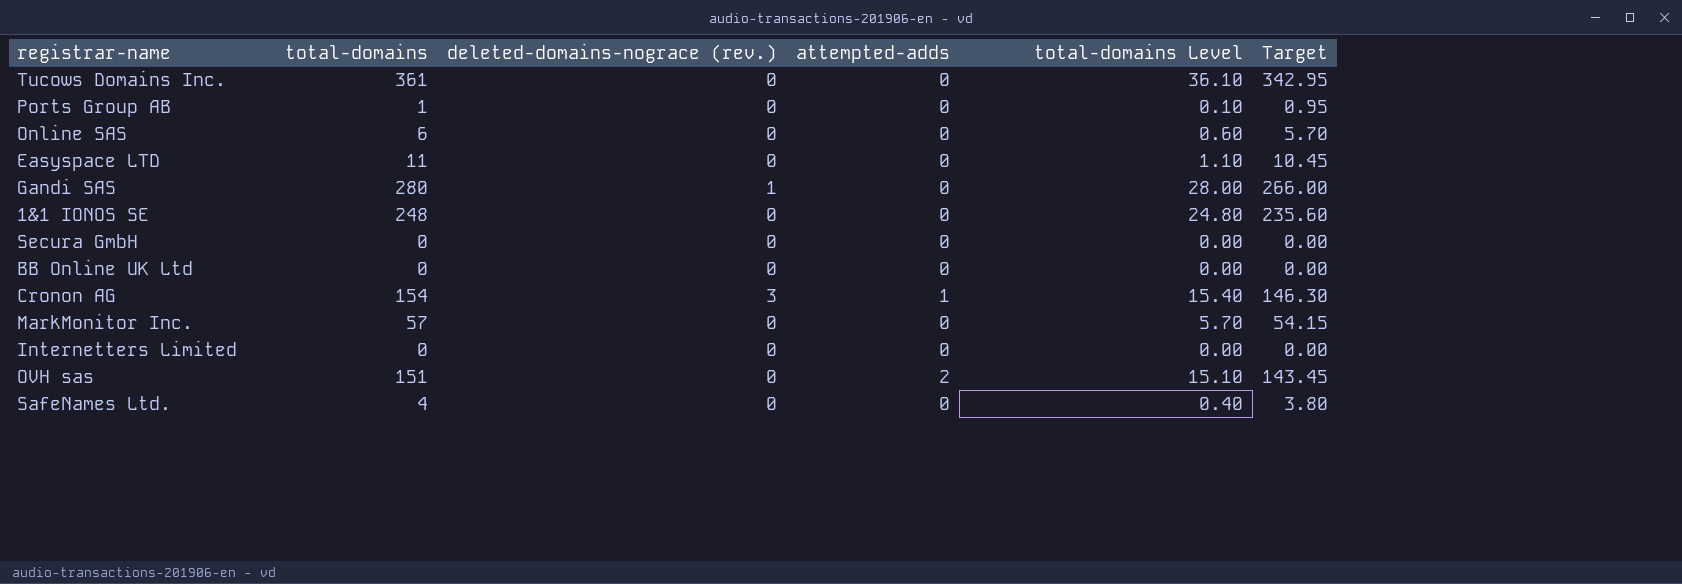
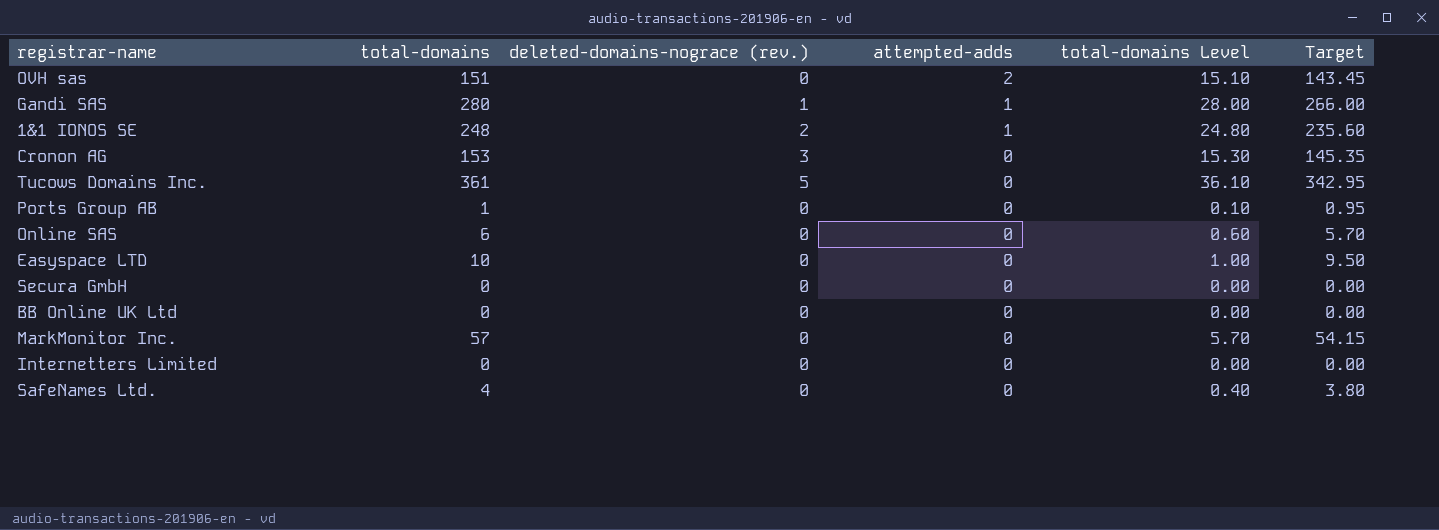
row order: none -> attempted-adds descending
Gandi SAS | attempted-adds: 0 -> 1
1&1 IONOS SE | deleted-domains-nograce (rev.): 0 -> 2
1&1 IONOS SE | attempted-adds: 0 -> 1
Cronon AG | total-domains: 154 -> 153
Cronon AG | attempted-adds: 1 -> 0
Cronon AG | total-domains Level: 15.40 -> 15.30
Cronon AG | Target: 146.30 -> 145.35
Tucows Domains Inc. | deleted-domains-nograce (rev.): 0 -> 5
Easyspace LTD | total-domains: 11 -> 10
Easyspace LTD | total-domains Level: 1.10 -> 1.00
Easyspace LTD | Target: 10.45 -> 9.50

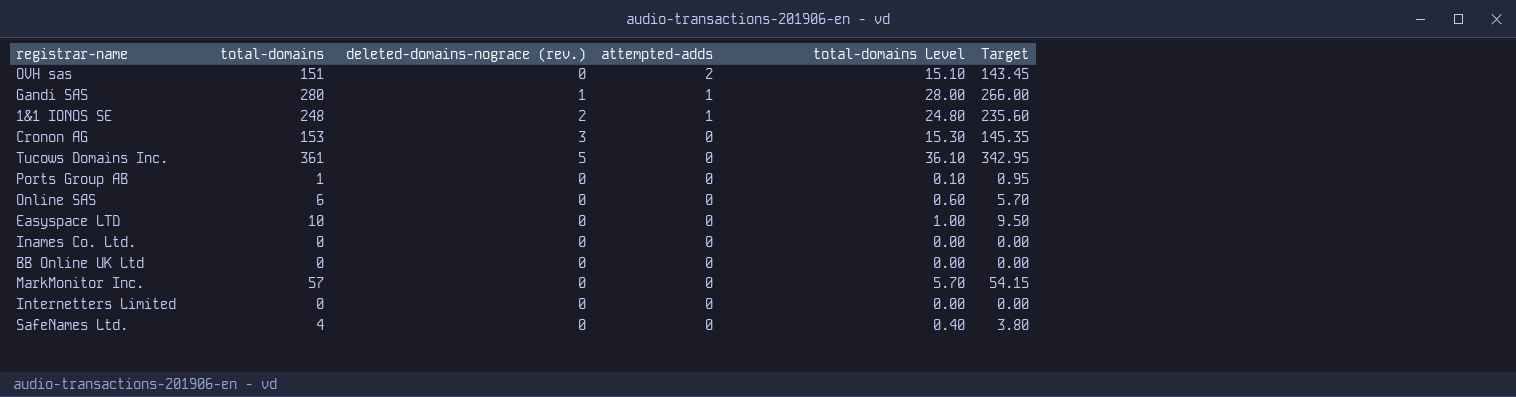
row Secura GmbH: 0 | 0 | 0 | 0.00 | 0.00 -> none
row Inames Co. Ltd.: none -> 0 | 0 | 0 | 0.00 | 0.00

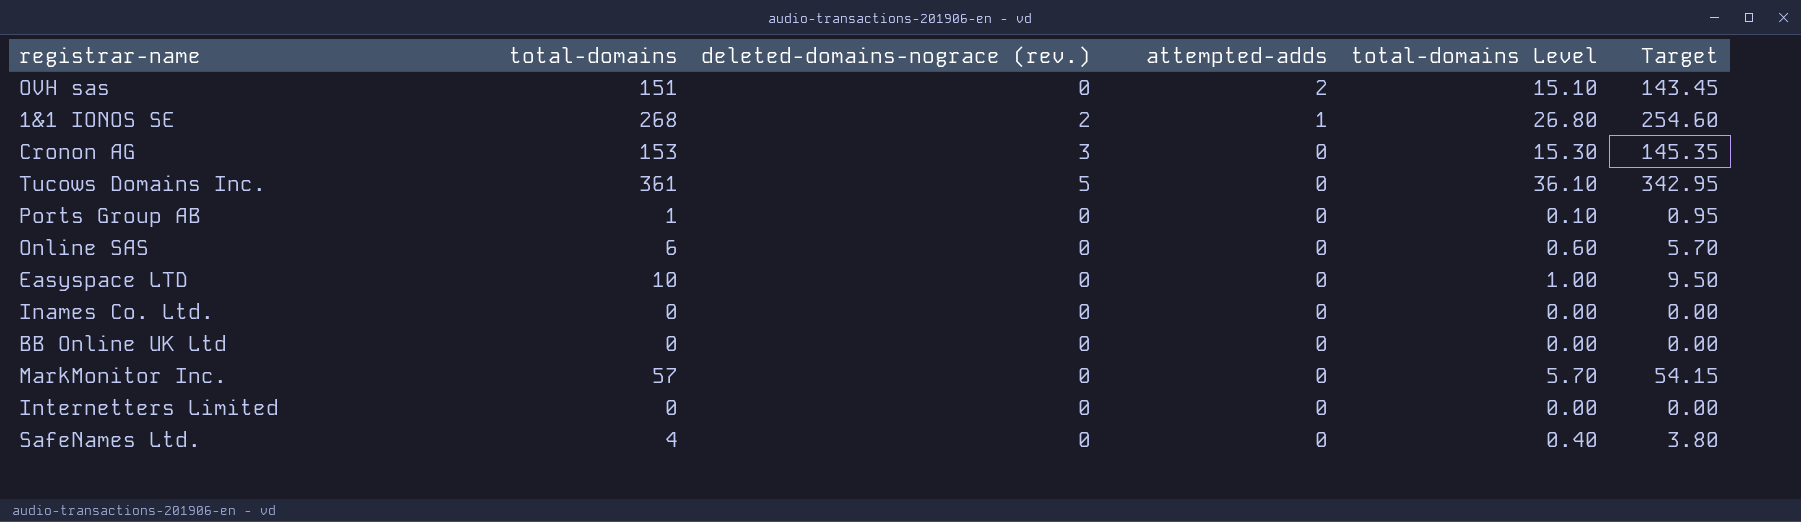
row Gandi SAS: 280 | 1 | 1 | 28.00 | 266.00 -> none
1&1 IONOS SE | total-domains: 248 -> 268
1&1 IONOS SE | total-domains Level: 24.80 -> 26.80
1&1 IONOS SE | Target: 235.60 -> 254.60

